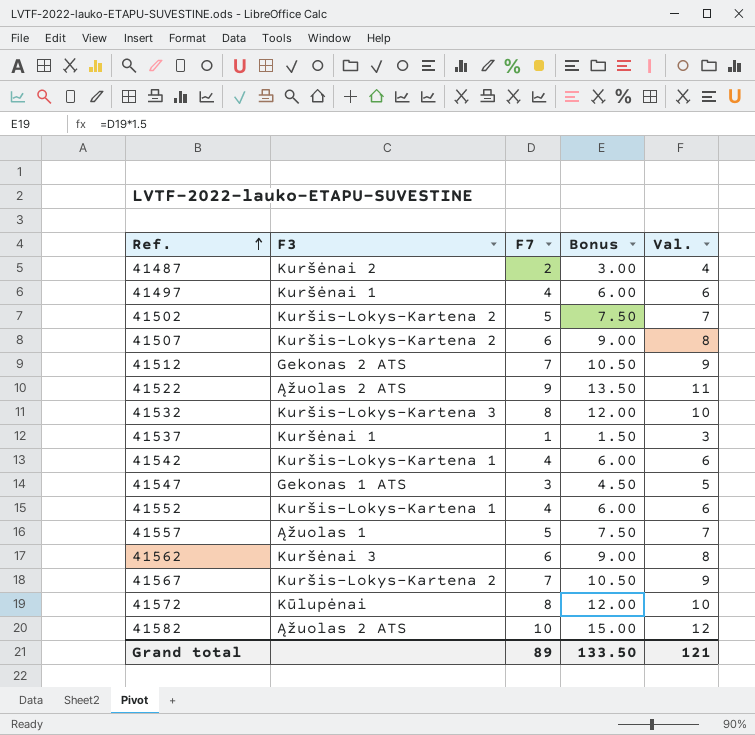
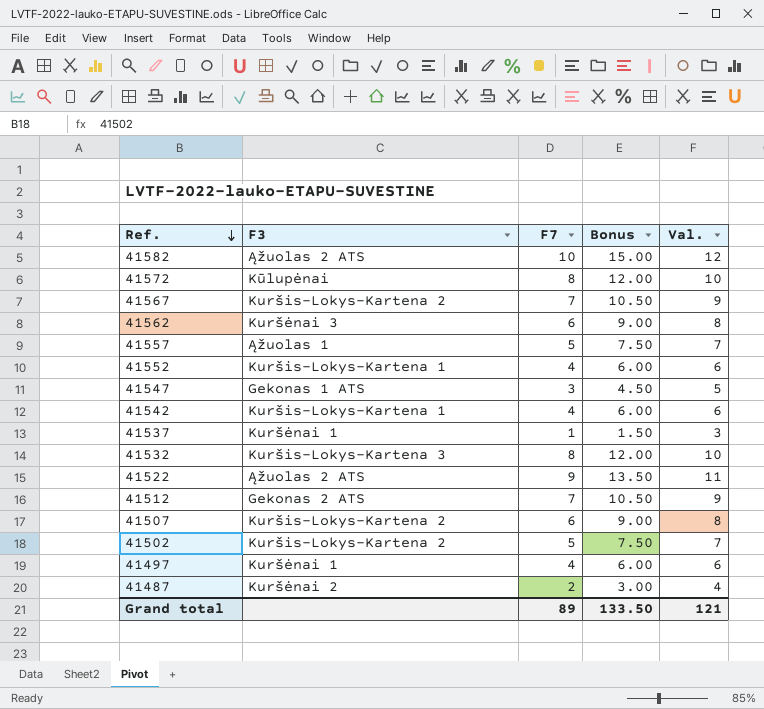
row order: Ref. ascending -> Ref. descending

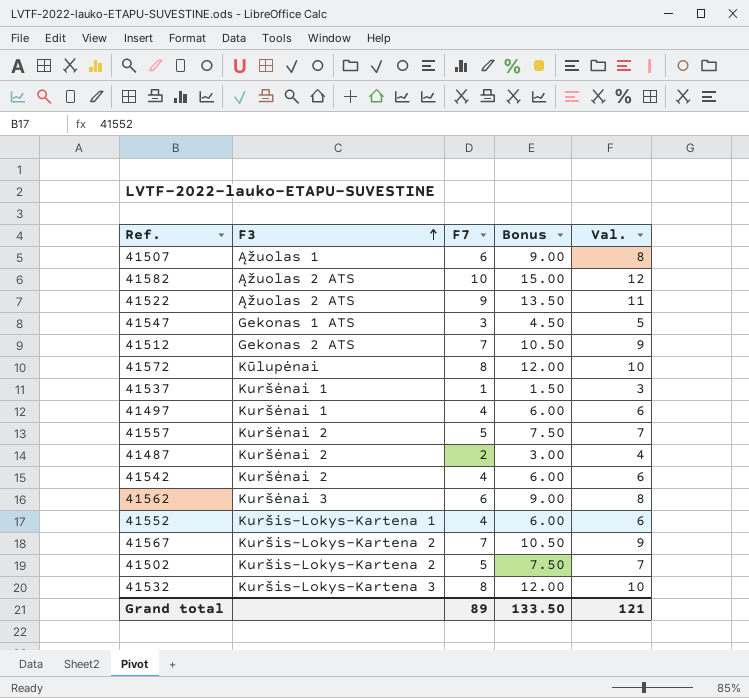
row order: Ref. descending -> F3 ascending
41507 | F3: Kuršis-Lokys-Kartena 2 -> Ąžuolas 1
41557 | F3: Ąžuolas 1 -> Kuršėnai 2
41542 | F3: Kuršis-Lokys-Kartena 1 -> Kuršėnai 2

